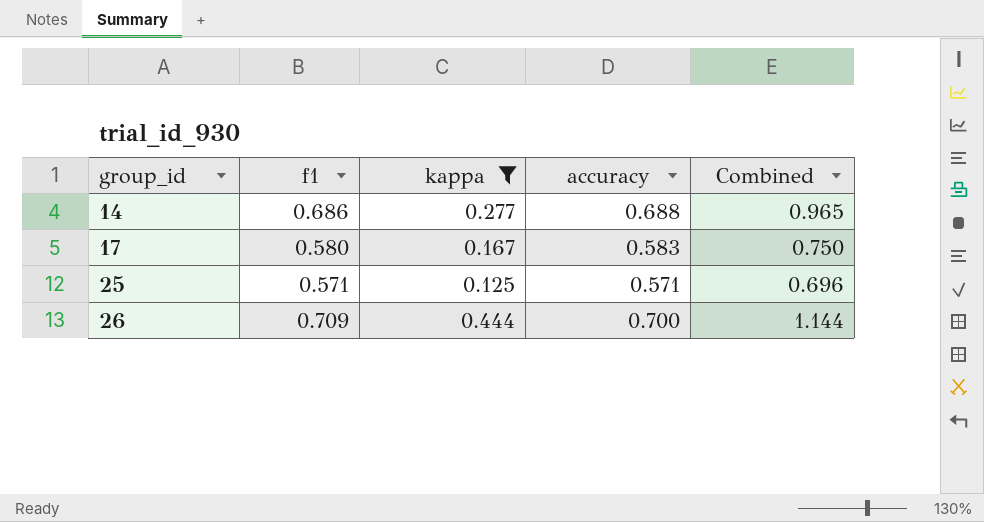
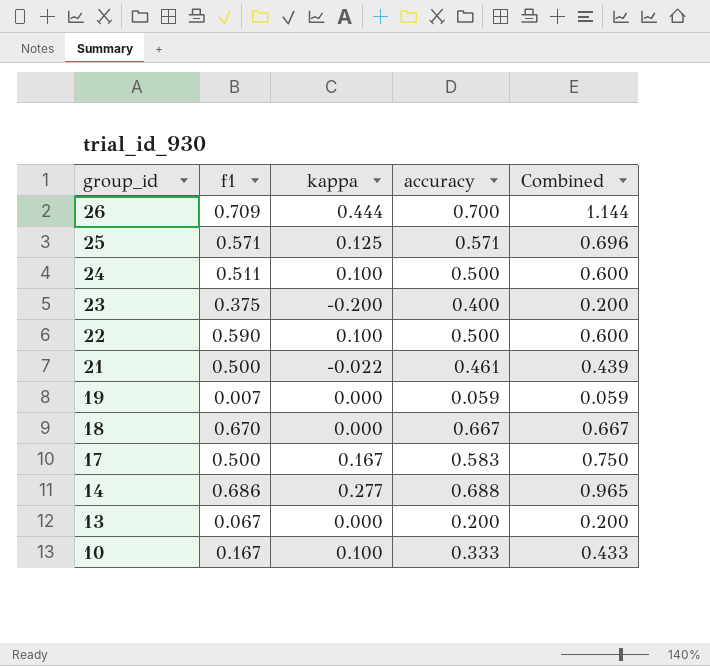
filter: kappa >= 0.125 -> none
row order: group_id ascending -> group_id descending
17 | f1: 0.580 -> 0.500

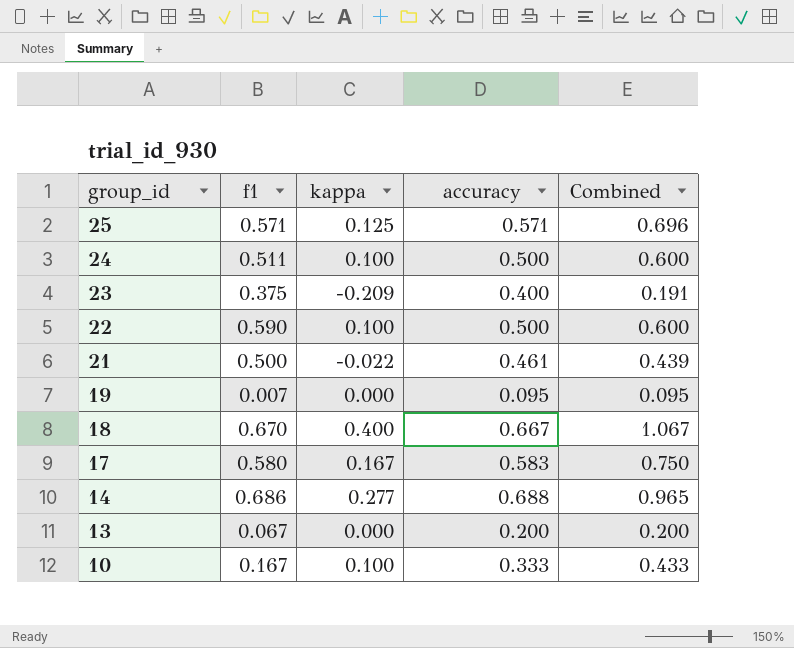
row 26: 0.709 | 0.444 | 0.700 | 1.144 -> none
23 | kappa: -0.200 -> -0.209
23 | Combined: 0.200 -> 0.191
19 | accuracy: 0.059 -> 0.095
19 | Combined: 0.059 -> 0.095
18 | kappa: 0.000 -> 0.400
18 | Combined: 0.667 -> 1.067
17 | f1: 0.500 -> 0.580

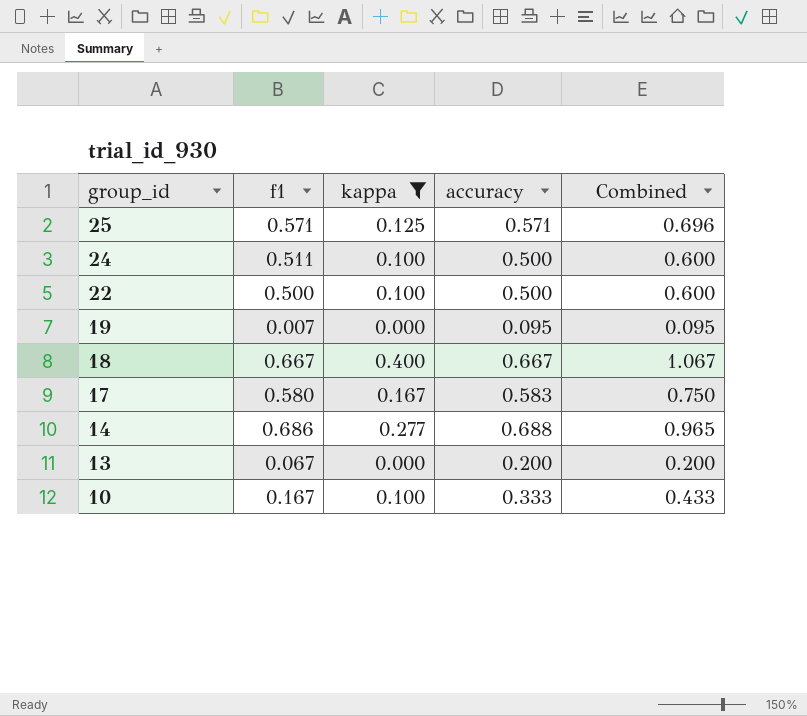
filter: none -> kappa >= 0.000
22 | f1: 0.590 -> 0.500
18 | f1: 0.670 -> 0.667

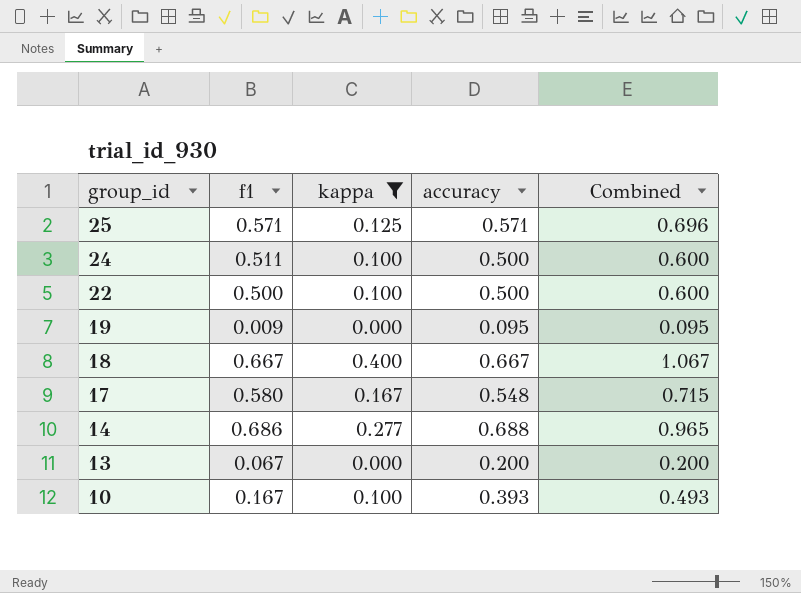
19 | f1: 0.007 -> 0.009
17 | accuracy: 0.583 -> 0.548
17 | Combined: 0.750 -> 0.715
10 | accuracy: 0.333 -> 0.393
10 | Combined: 0.433 -> 0.493

